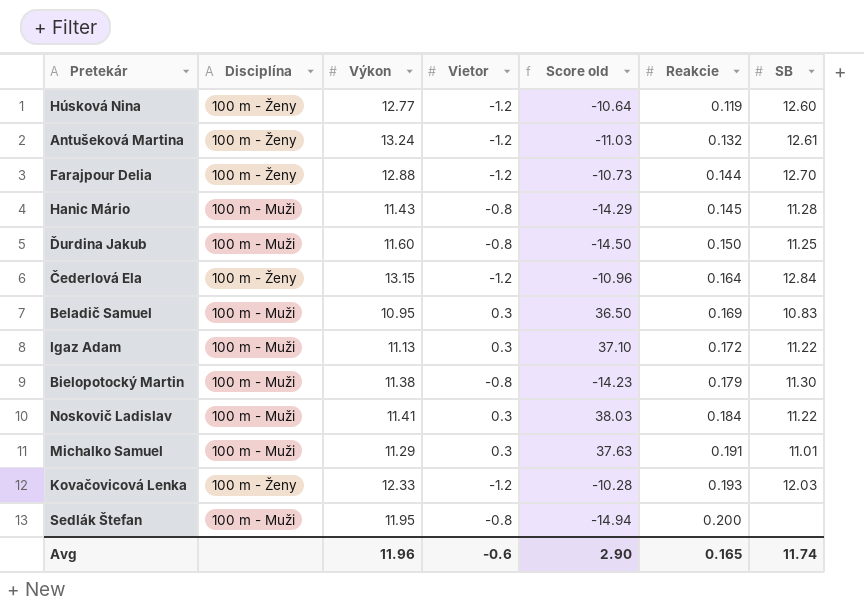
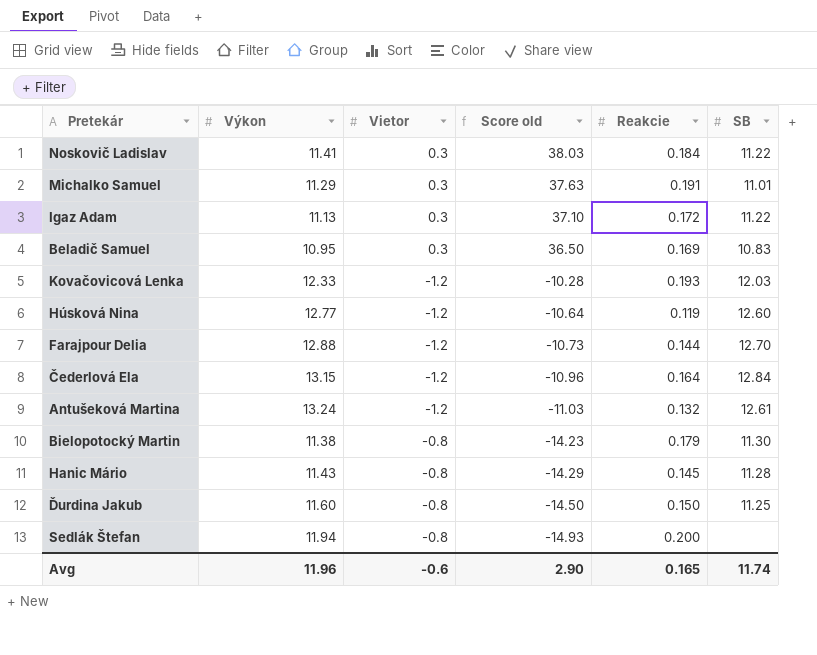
row order: Reakcie ascending -> Score old descending
column Disciplína | position: 2 -> none
Sedlák Štefan | Výkon: 11.95 -> 11.94
Sedlák Štefan | Score old: -14.94 -> -14.93

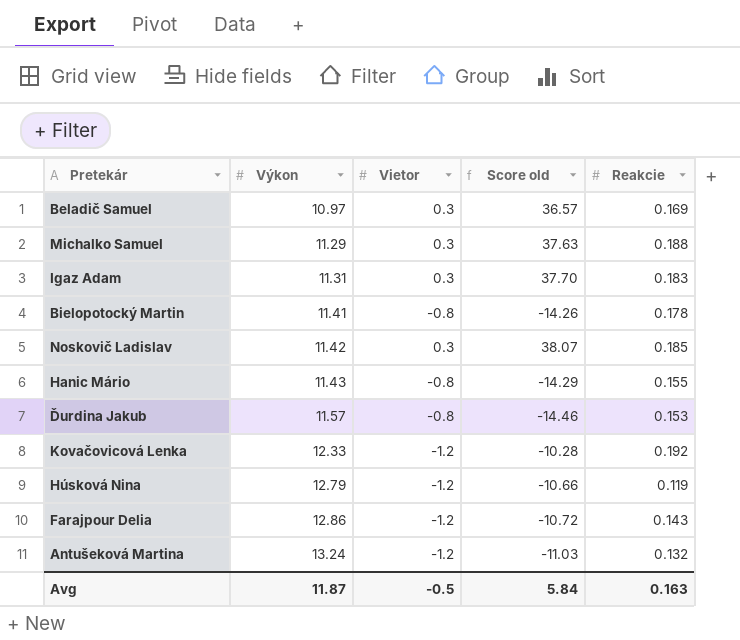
row order: Score old descending -> Výkon ascending
column SB | position: 6 -> none
row Čederlová Ela: 13.15 | -1.2 | -10.96 | 0.164 | 12.84 -> none
row Sedlák Štefan: 11.94 | -0.8 | -14.93 | 0.200 | none -> none
Beladič Samuel | Výkon: 10.95 -> 10.97
Beladič Samuel | Score old: 36.50 -> 36.57
Michalko Samuel | Reakcie: 0.191 -> 0.188
Igaz Adam | Výkon: 11.13 -> 11.31
Igaz Adam | Score old: 37.10 -> 37.70
Igaz Adam | Reakcie: 0.172 -> 0.183
Bielopotocký Martin | Výkon: 11.38 -> 11.41
Bielopotocký Martin | Score old: -14.23 -> -14.26
Bielopotocký Martin | Reakcie: 0.179 -> 0.178
Noskovič Ladislav | Výkon: 11.41 -> 11.42
Noskovič Ladislav | Score old: 38.03 -> 38.07
Noskovič Ladislav | Reakcie: 0.184 -> 0.185
Hanic Mário | Reakcie: 0.145 -> 0.155
Ďurdina Jakub | Výkon: 11.60 -> 11.57
Ďurdina Jakub | Score old: -14.50 -> -14.46
Ďurdina Jakub | Reakcie: 0.150 -> 0.153
Kovačovicová Lenka | Reakcie: 0.193 -> 0.192
Húsková Nina | Výkon: 12.77 -> 12.79
Húsková Nina | Score old: -10.64 -> -10.66
Farajpour Delia | Výkon: 12.88 -> 12.86
Farajpour Delia | Score old: -10.73 -> -10.72
Farajpour Delia | Reakcie: 0.144 -> 0.143
Avg | Výkon: 11.96 -> 11.87
Avg | Vietor: -0.6 -> -0.5
Avg | Score old: 2.90 -> 5.84
Avg | Reakcie: 0.165 -> 0.163

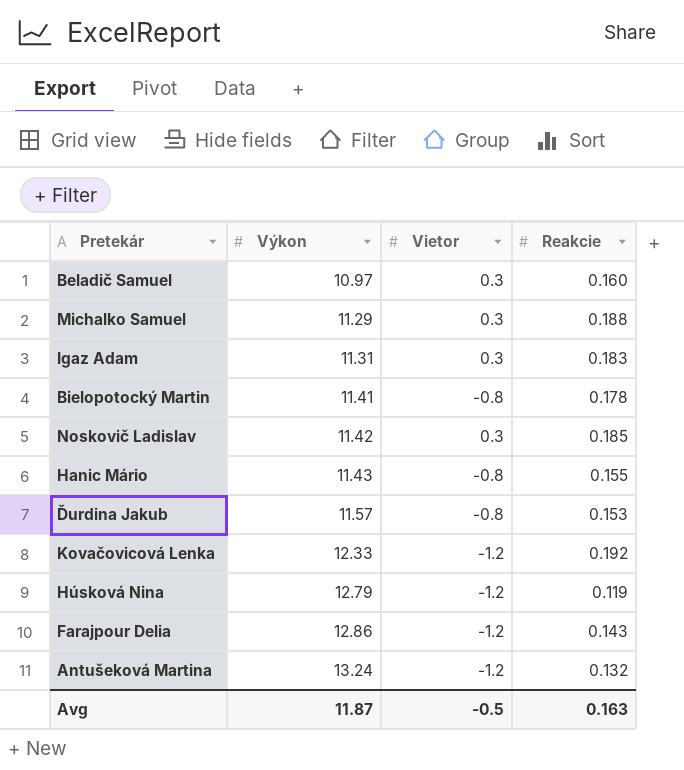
column Score old | formula: [Výkon] / [Vietor] -> none
Beladič Samuel | Reakcie: 0.169 -> 0.160

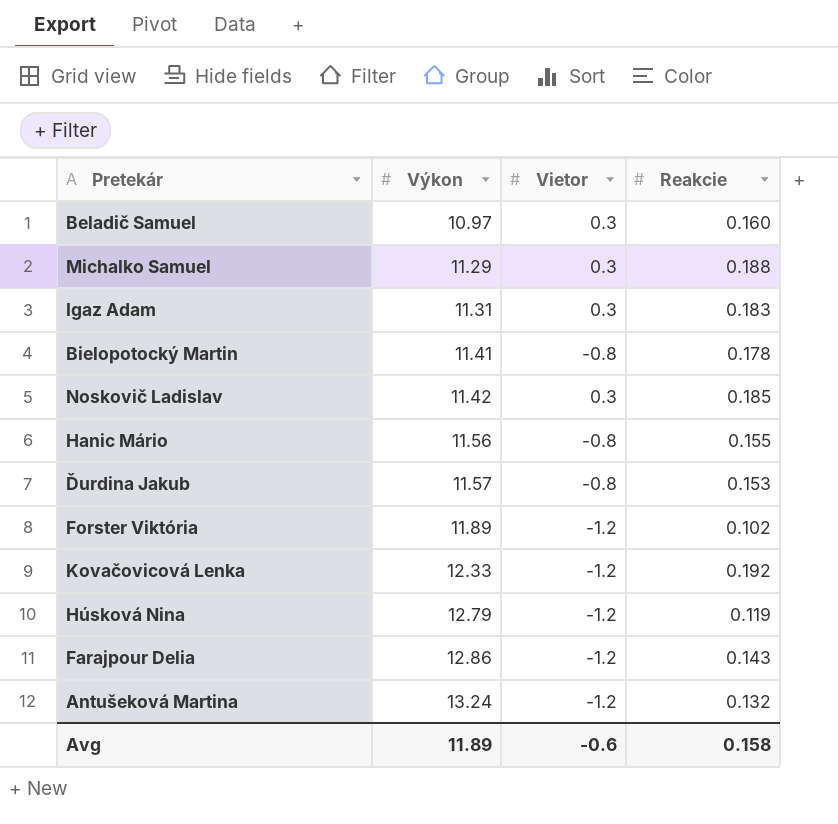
Hanic Mário | Výkon: 11.43 -> 11.56
row Forster Viktória: none -> 11.89 | -1.2 | 0.102
Avg | Výkon: 11.87 -> 11.89
Avg | Vietor: -0.5 -> -0.6
Avg | Reakcie: 0.163 -> 0.158

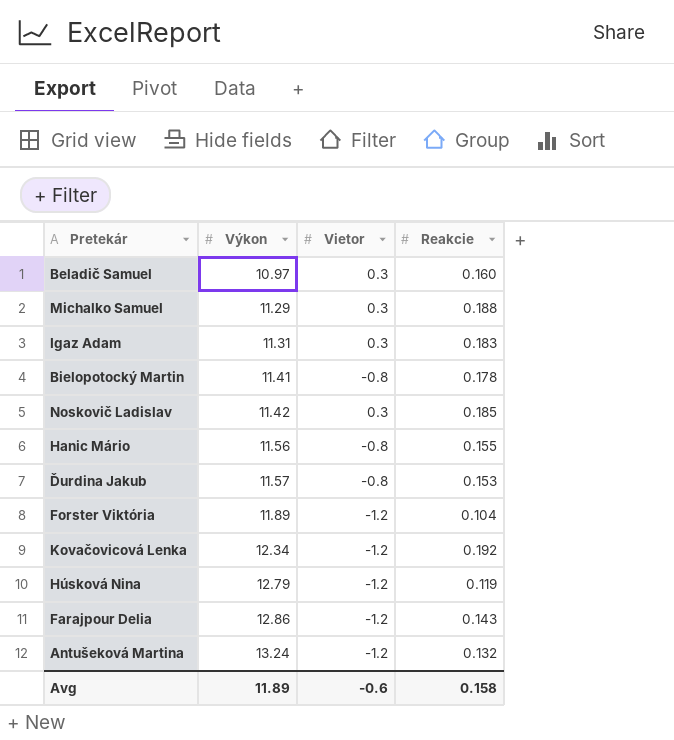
Forster Viktória | Reakcie: 0.102 -> 0.104
Kovačovicová Lenka | Výkon: 12.33 -> 12.34

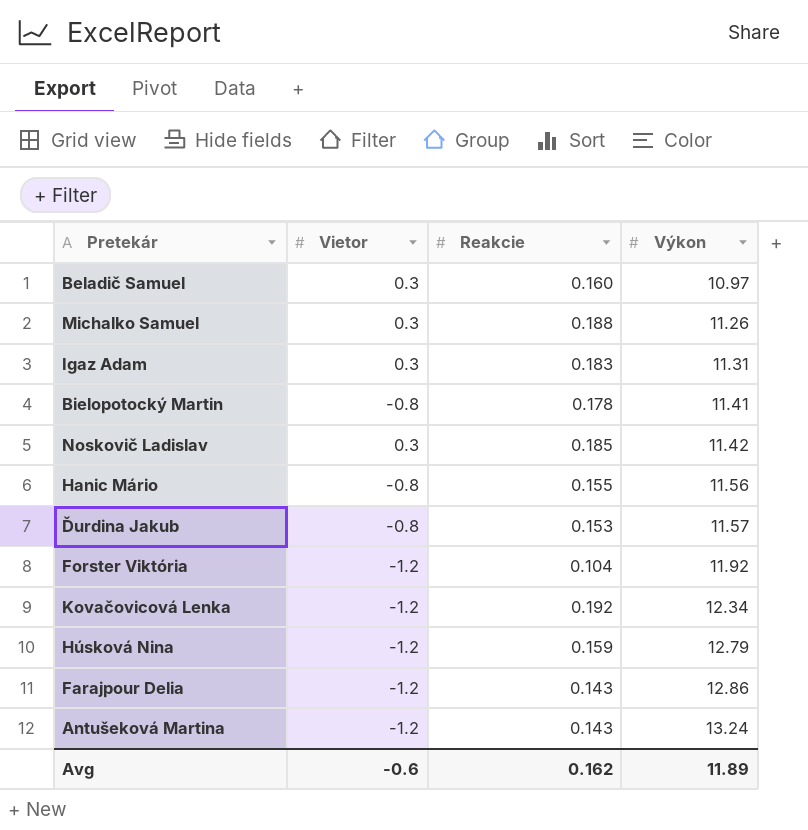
column Výkon | position: 2 -> 4
Michalko Samuel | Výkon: 11.29 -> 11.26
Forster Viktória | Výkon: 11.89 -> 11.92
Húsková Nina | Reakcie: 0.119 -> 0.159
Antušeková Martina | Reakcie: 0.132 -> 0.143
Avg | Reakcie: 0.158 -> 0.162

